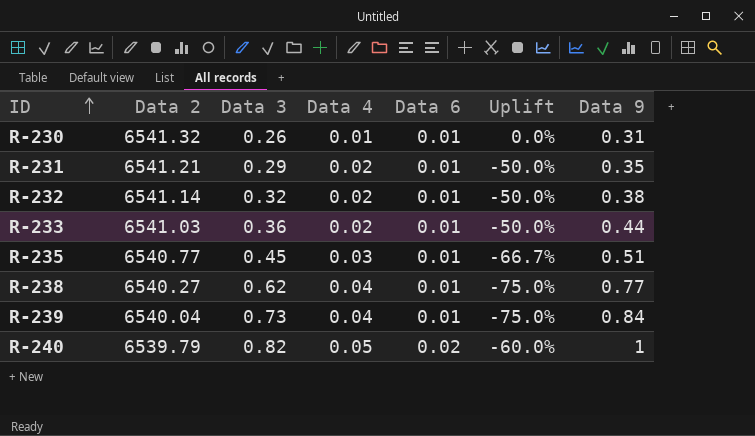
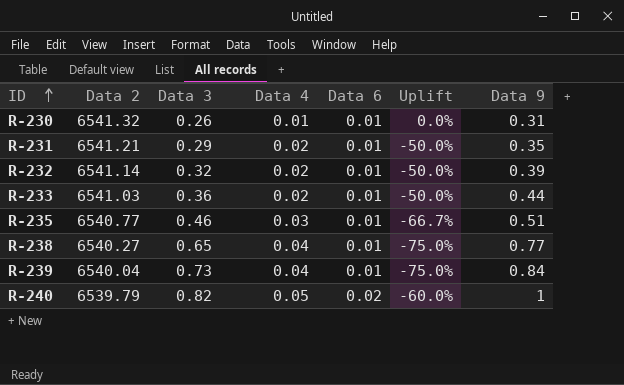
R-232 | Data 9: 0.38 -> 0.39
R-235 | Data 3: 0.45 -> 0.46
R-238 | Data 3: 0.62 -> 0.65

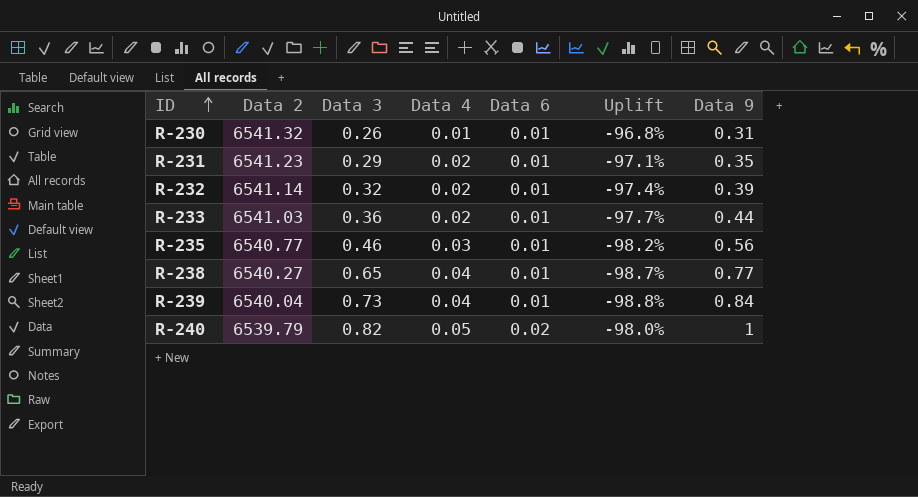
column Uplift | formula: ([Data 6] - [Data 4]) / [Data 4] -> ([Data 6] - [Data 9]) / [Data 9]
R-231 | Data 2: 6541.21 -> 6541.23
R-235 | Data 9: 0.51 -> 0.56

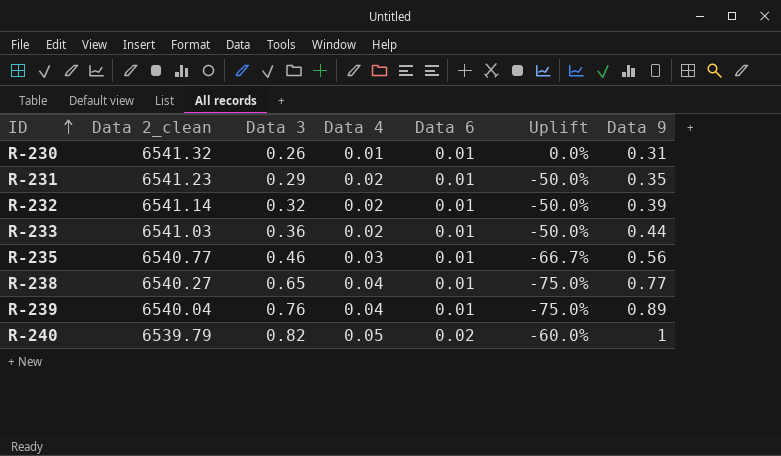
column name: Data 2 -> Data 2_clean
column Uplift | formula: ([Data 6] - [Data 9]) / [Data 9] -> ([Data 6] - [Data 4]) / [Data 4]
R-239 | Data 3: 0.73 -> 0.76
R-239 | Data 9: 0.84 -> 0.89

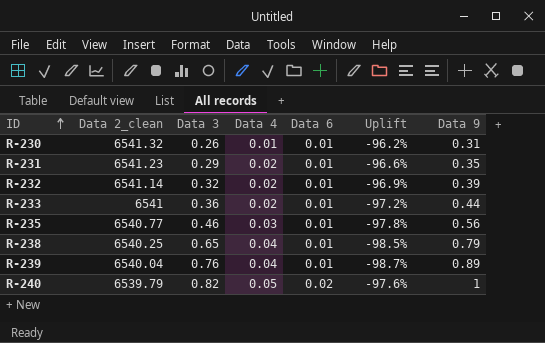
column Uplift | formula: ([Data 6] - [Data 4]) / [Data 4] -> ([Data 6] - [Data 3]) / [Data 3]
R-233 | Data 2_clean: 6541.03 -> 6541
R-238 | Data 2_clean: 6540.27 -> 6540.25
R-238 | Data 9: 0.77 -> 0.79

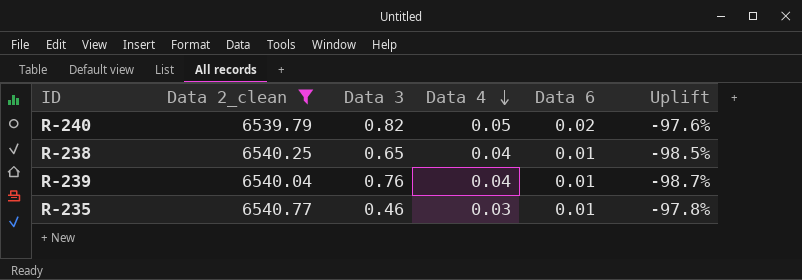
filter: none -> Data 2_clean <= 6540.77
row order: ID ascending -> Data 4 descending
column Data 9 | position: 7 -> none

